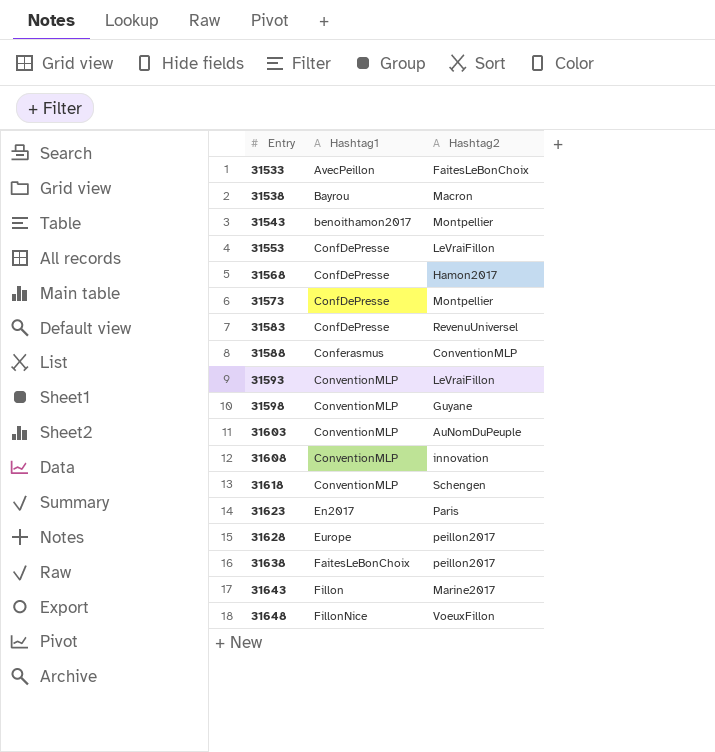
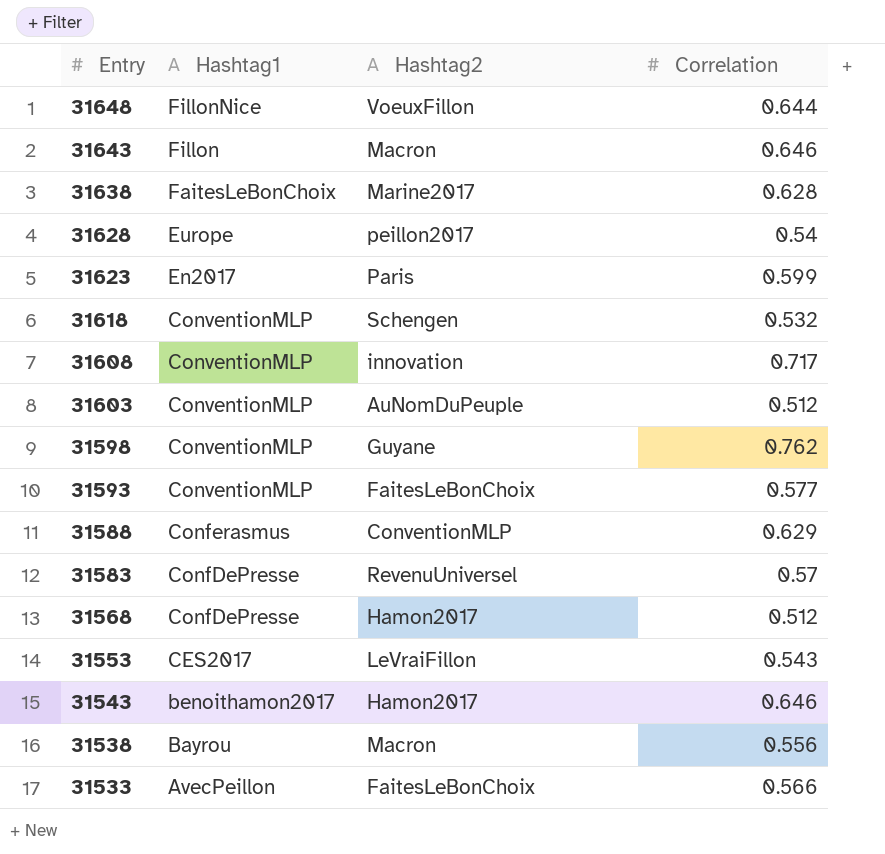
row order: Entry ascending -> Entry descending
column Correlation | position: none -> 4
row 31573: ConfDePresse | Montpellier -> none
31643 | Hashtag2: Marine2017 -> Macron
31638 | Hashtag2: peillon2017 -> Marine2017
31593 | Hashtag2: LeVraiFillon -> FaitesLeBonChoix
31553 | Hashtag1: ConfDePresse -> CES2017
31543 | Hashtag2: Montpellier -> Hamon2017

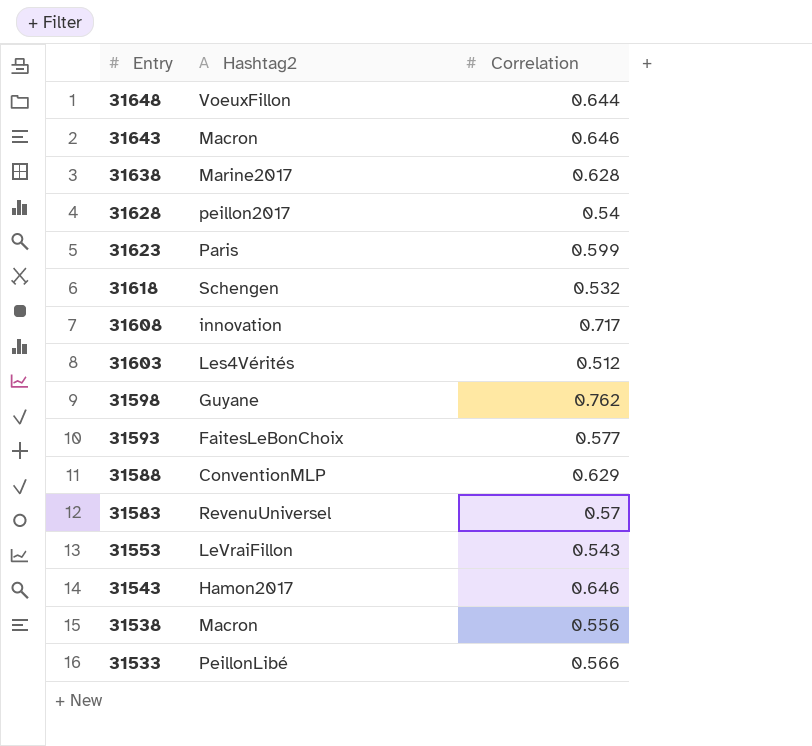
column Hashtag1 | position: 2 -> none
row 31568: ConfDePresse | Hamon2017 | 0.512 -> none
31603 | Hashtag2: AuNomDuPeuple -> Les4Vérités
31533 | Hashtag2: FaitesLeBonChoix -> PeillonLibé

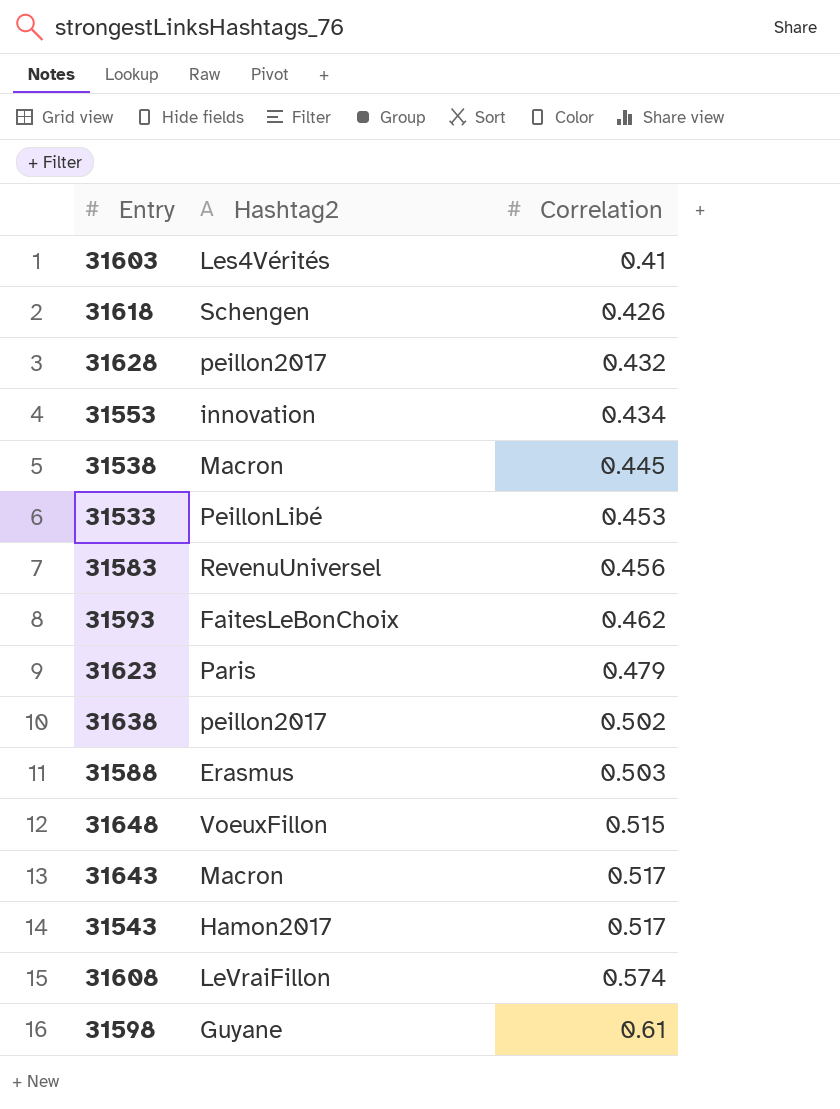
row order: Entry descending -> Correlation ascending
31603 | Correlation: 0.512 -> 0.41
31618 | Correlation: 0.532 -> 0.426
31628 | Correlation: 0.54 -> 0.432
31553 | Hashtag2: LeVraiFillon -> innovation
31553 | Correlation: 0.543 -> 0.434
31538 | Correlation: 0.556 -> 0.445
31533 | Correlation: 0.566 -> 0.453
31583 | Correlation: 0.57 -> 0.456
31593 | Correlation: 0.577 -> 0.462
31623 | Correlation: 0.599 -> 0.479
31638 | Hashtag2: Marine2017 -> peillon2017
31638 | Correlation: 0.628 -> 0.502
31588 | Hashtag2: ConventionMLP -> Erasmus
31588 | Correlation: 0.629 -> 0.503
31648 | Correlation: 0.644 -> 0.515
31643 | Correlation: 0.646 -> 0.517
31543 | Correlation: 0.646 -> 0.517
31608 | Hashtag2: innovation -> LeVraiFillon
31608 | Correlation: 0.717 -> 0.574
31598 | Correlation: 0.762 -> 0.61

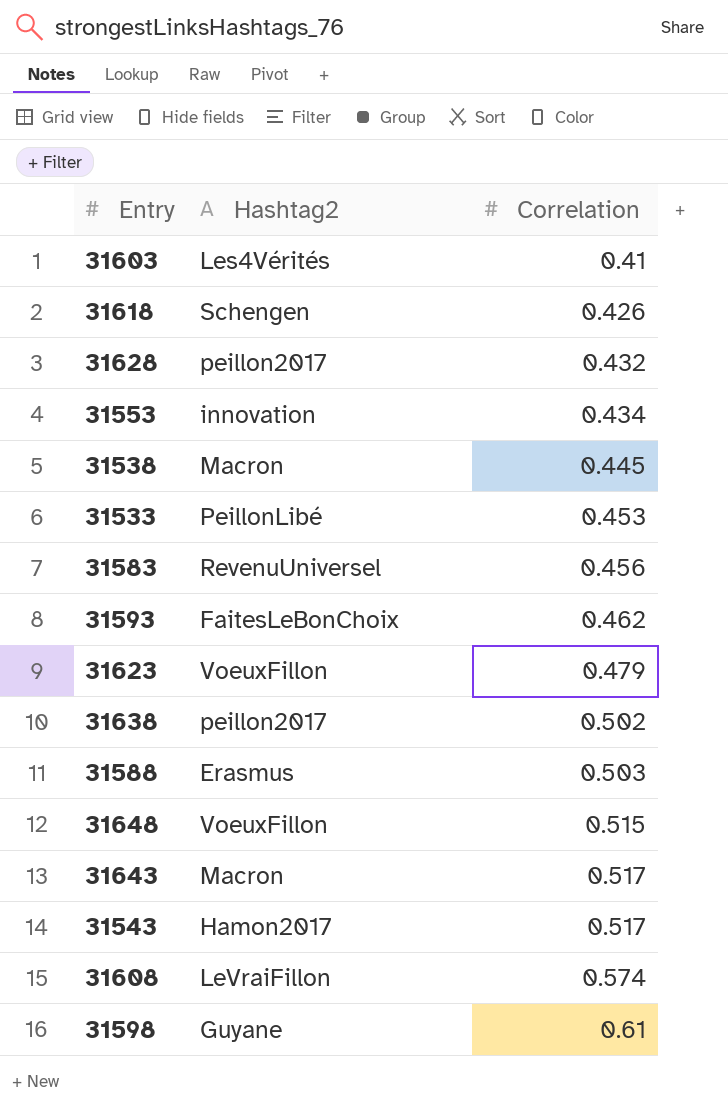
31623 | Hashtag2: Paris -> VoeuxFillon

